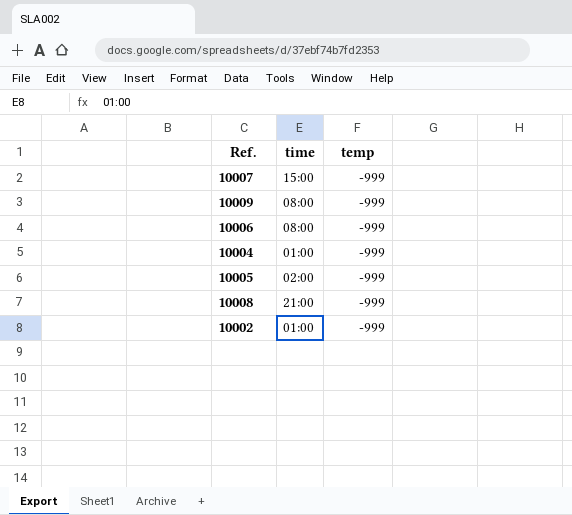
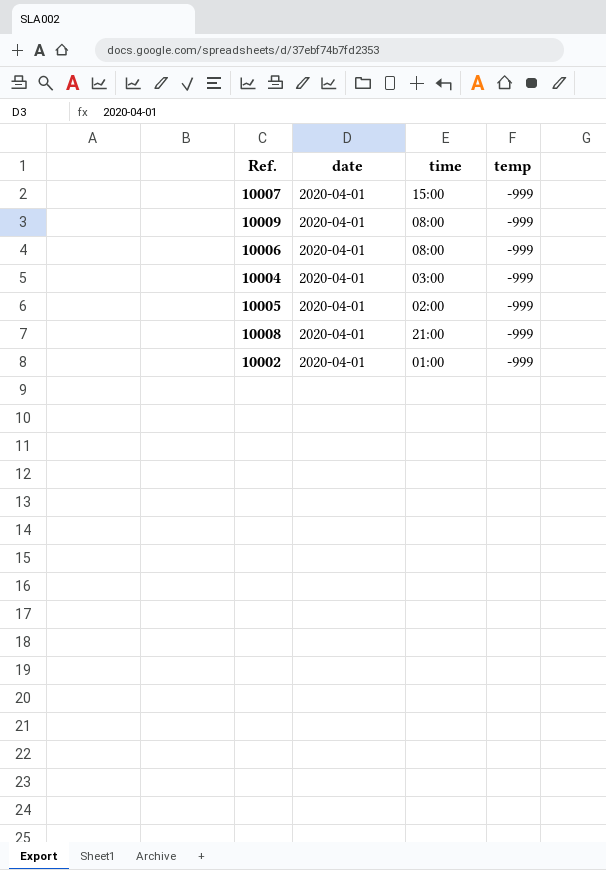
column date | position: none -> 2
10004 | time: 01:00 -> 03:00

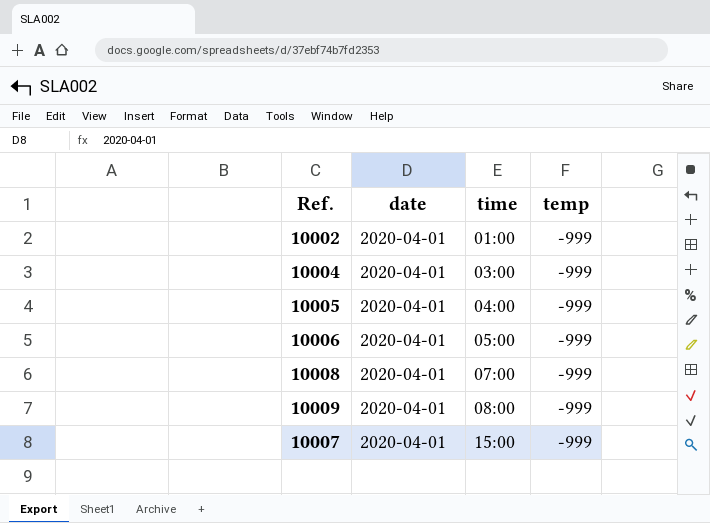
row order: none -> time ascending
10005 | time: 02:00 -> 04:00
10006 | time: 08:00 -> 05:00
10008 | time: 21:00 -> 07:00

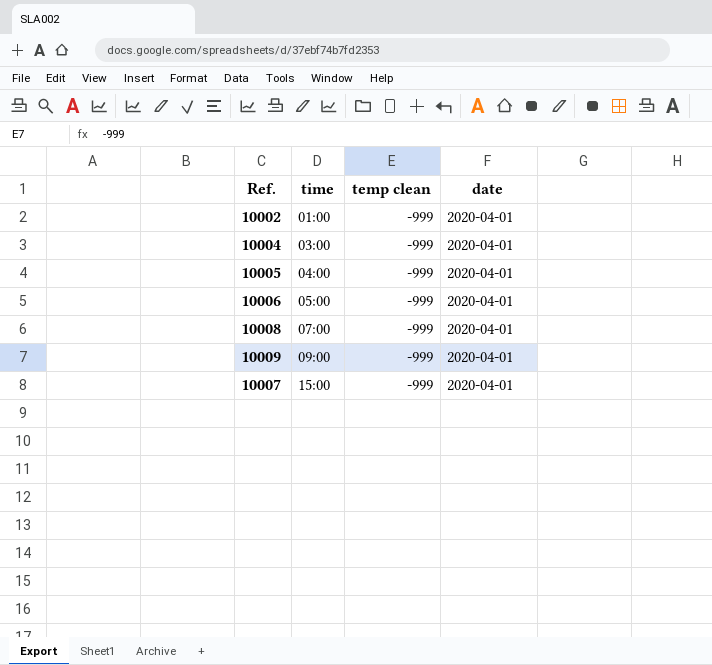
column name: temp -> temp clean
column date | position: 2 -> 4
10009 | time: 08:00 -> 09:00

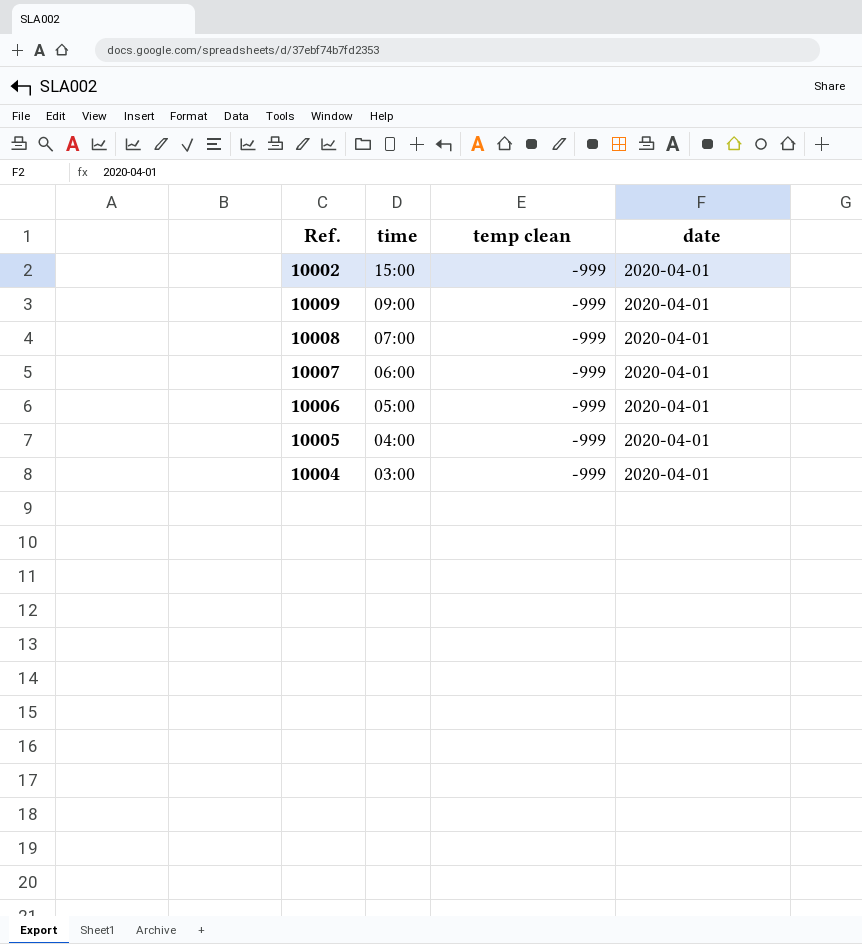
row order: time ascending -> time descending
10002 | time: 01:00 -> 15:00
10007 | time: 15:00 -> 06:00

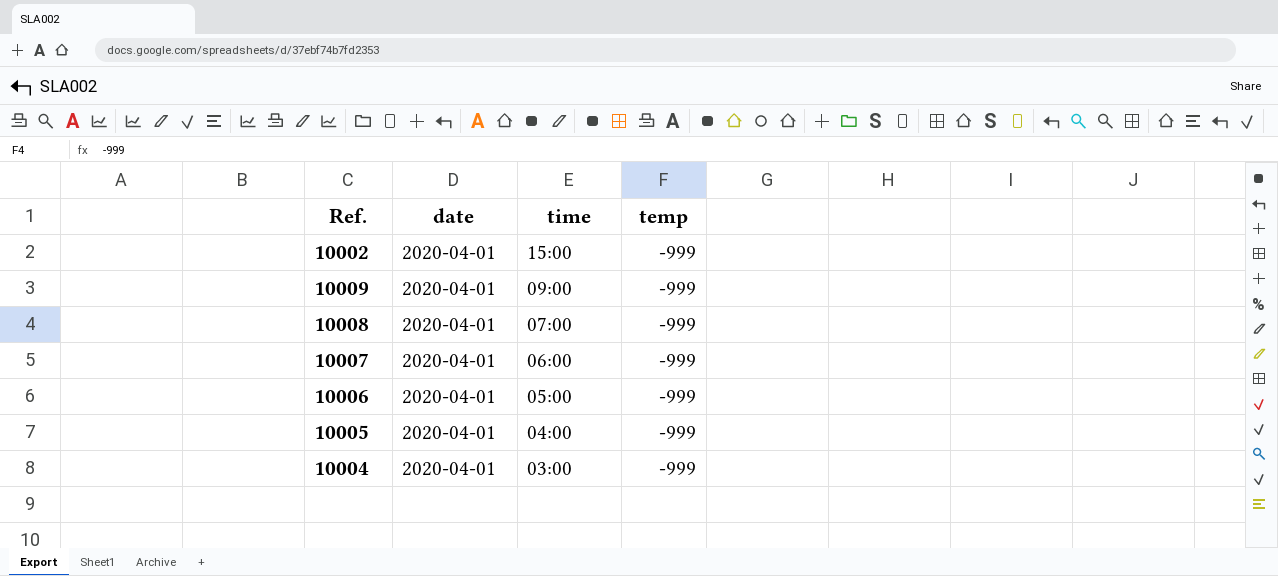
column date | position: 4 -> 2
column name: temp clean -> temp

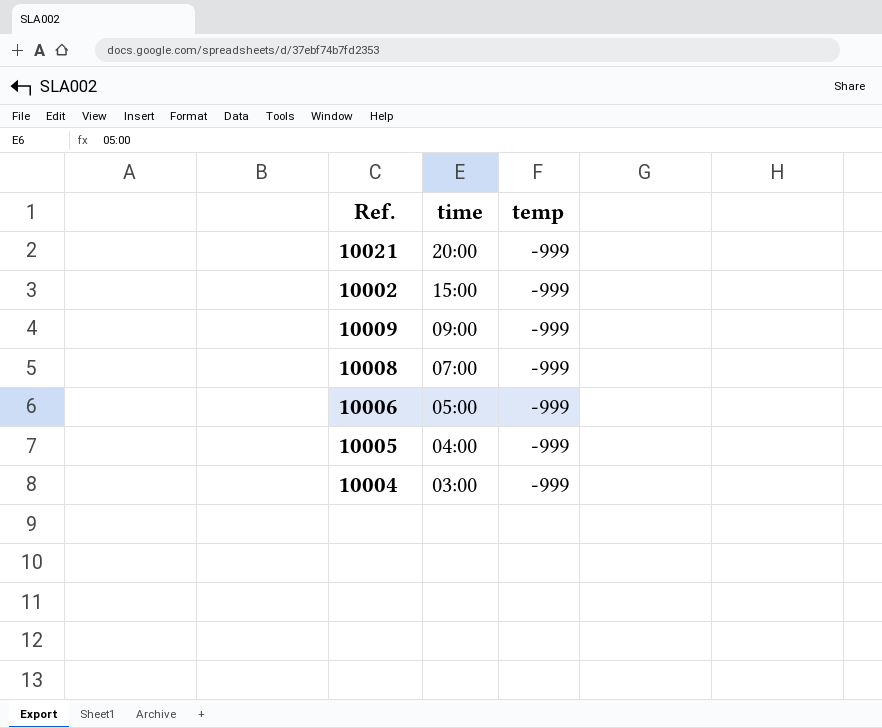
column date | position: 2 -> none
row 10007: 2020-04-01 | 06:00 | -999 -> none
row 10021: none -> 20:00 | -999

